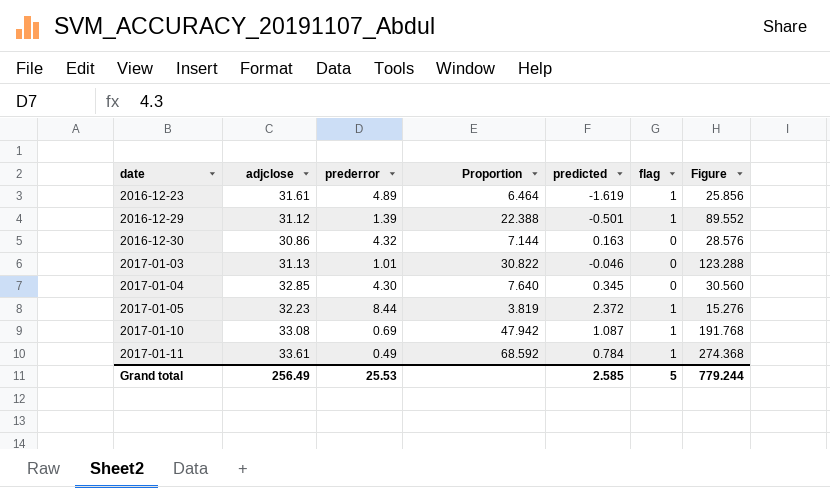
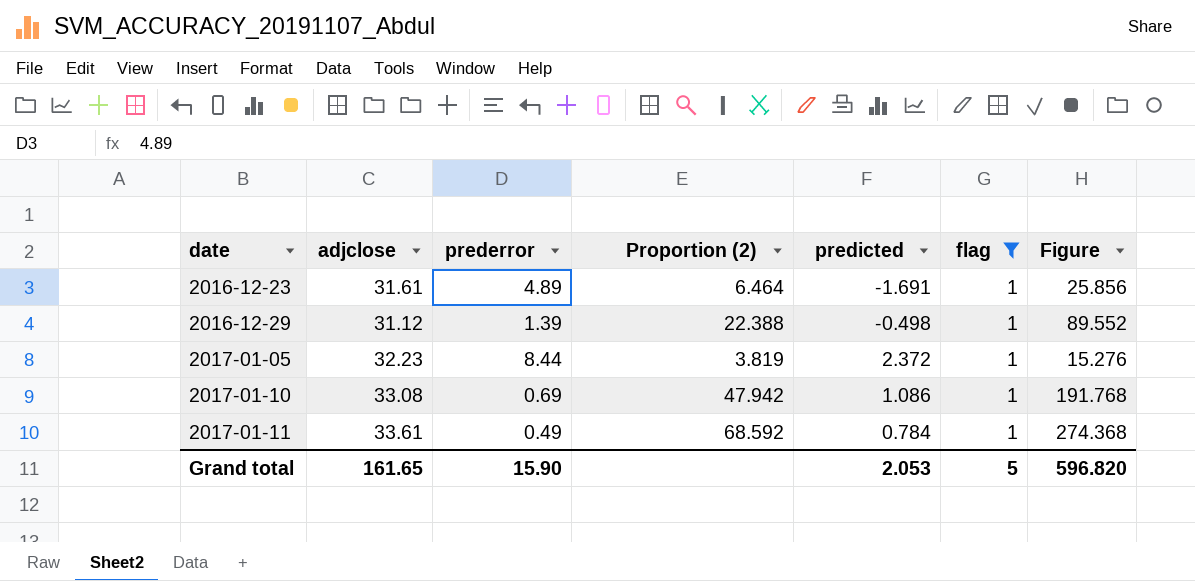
filter: none -> flag = 1
column name: Proportion -> Proportion (2)
2016-12-23 | predicted: -1.619 -> -1.691
2016-12-29 | predicted: -0.501 -> -0.498
2017-01-10 | predicted: 1.087 -> 1.086
Grand total | adjclose: 256.49 -> 161.65
Grand total | prederror: 25.53 -> 15.90
Grand total | predicted: 2.585 -> 2.053
Grand total | Figure: 779.244 -> 596.820

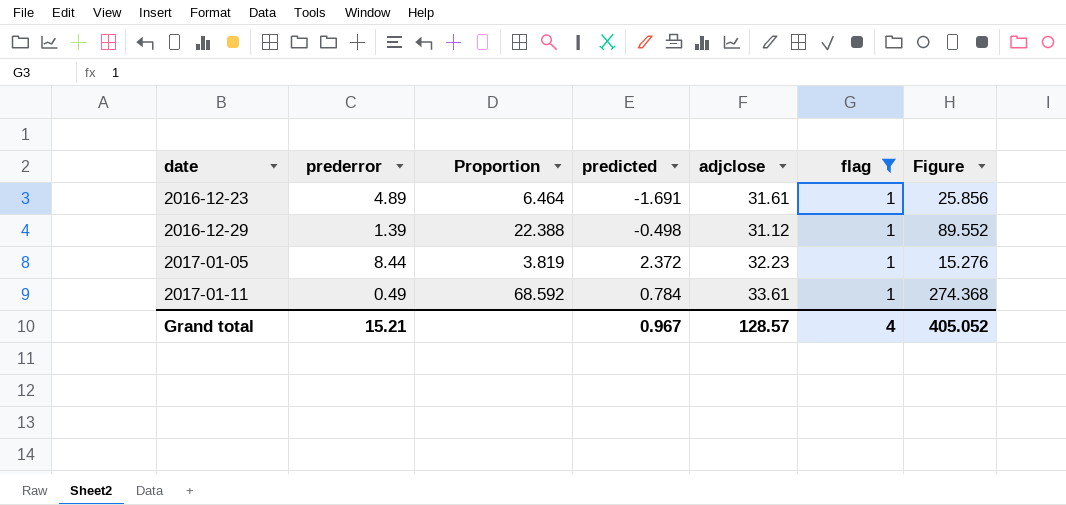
column name: Proportion (2) -> Proportion
column adjclose | position: 2 -> 5
row 2017-01-10: 33.08 | 0.69 | 47.942 | 1.086 | 1 | 191.768 -> none
Grand total | prederror: 15.90 -> 15.21
Grand total | predicted: 2.053 -> 0.967
Grand total | adjclose: 161.65 -> 128.57
Grand total | flag: 5 -> 4
Grand total | Figure: 596.820 -> 405.052

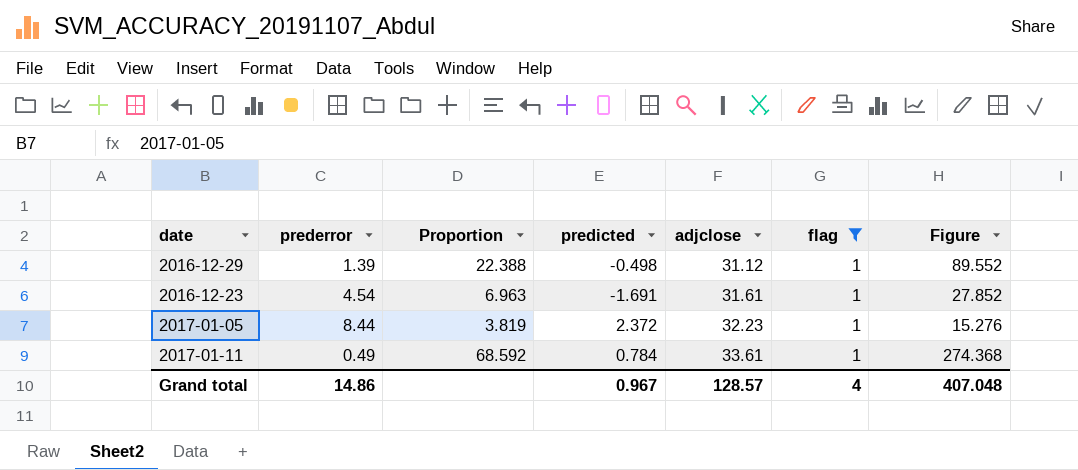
row order: date ascending -> adjclose ascending
2016-12-23 | prederror: 4.89 -> 4.54
2016-12-23 | Proportion: 6.464 -> 6.963
2016-12-23 | Figure: 25.856 -> 27.852
Grand total | prederror: 15.21 -> 14.86
Grand total | Figure: 405.052 -> 407.048

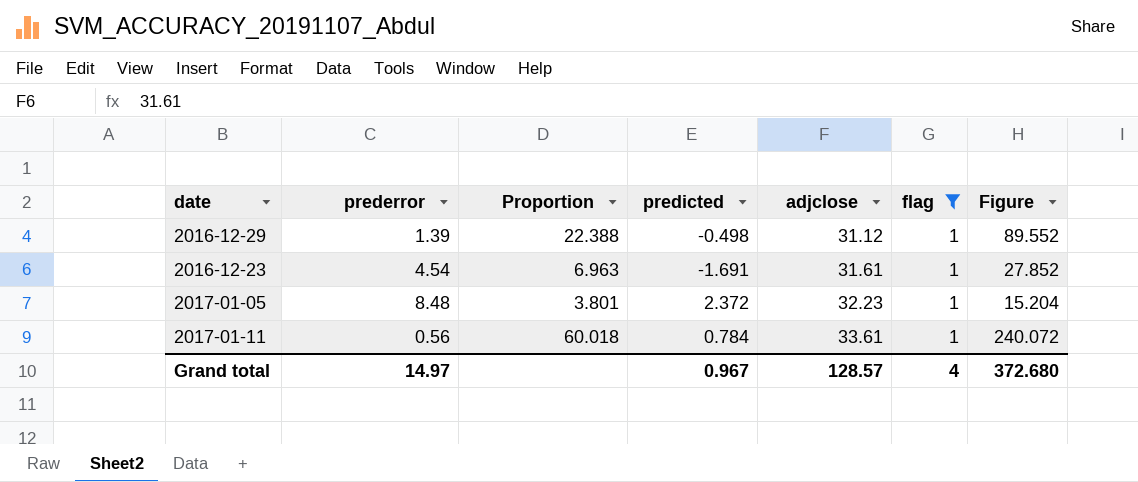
2017-01-05 | prederror: 8.44 -> 8.48
2017-01-05 | Proportion: 3.819 -> 3.801
2017-01-05 | Figure: 15.276 -> 15.204
2017-01-11 | prederror: 0.49 -> 0.56
2017-01-11 | Proportion: 68.592 -> 60.018
2017-01-11 | Figure: 274.368 -> 240.072
Grand total | prederror: 14.86 -> 14.97
Grand total | Figure: 407.048 -> 372.680

